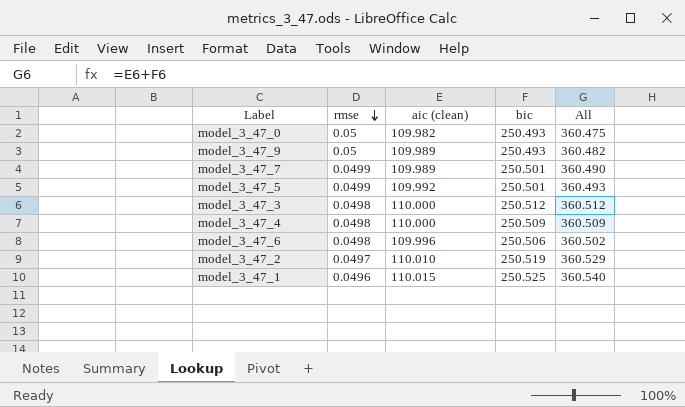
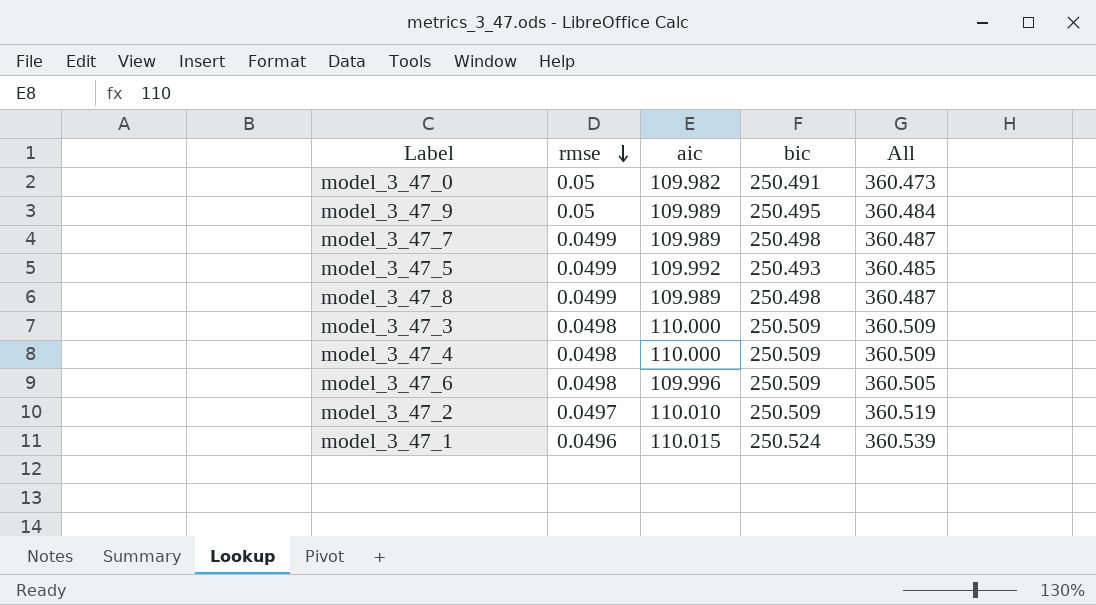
column name: aic (clean) -> aic
model_3_47_0 | bic: 250.493 -> 250.491
model_3_47_0 | All: 360.475 -> 360.473
model_3_47_9 | bic: 250.493 -> 250.495
model_3_47_9 | All: 360.482 -> 360.484
model_3_47_7 | bic: 250.501 -> 250.498
model_3_47_7 | All: 360.490 -> 360.487
model_3_47_5 | bic: 250.501 -> 250.493
model_3_47_5 | All: 360.493 -> 360.485
row model_3_47_8: none -> 0.0499 | 109.989 | 250.498 | 360.487
model_3_47_3 | bic: 250.512 -> 250.509
model_3_47_3 | All: 360.512 -> 360.509
model_3_47_6 | bic: 250.506 -> 250.509
model_3_47_6 | All: 360.502 -> 360.505
model_3_47_2 | bic: 250.519 -> 250.509
model_3_47_2 | All: 360.529 -> 360.519
model_3_47_1 | bic: 250.525 -> 250.524
model_3_47_1 | All: 360.540 -> 360.539

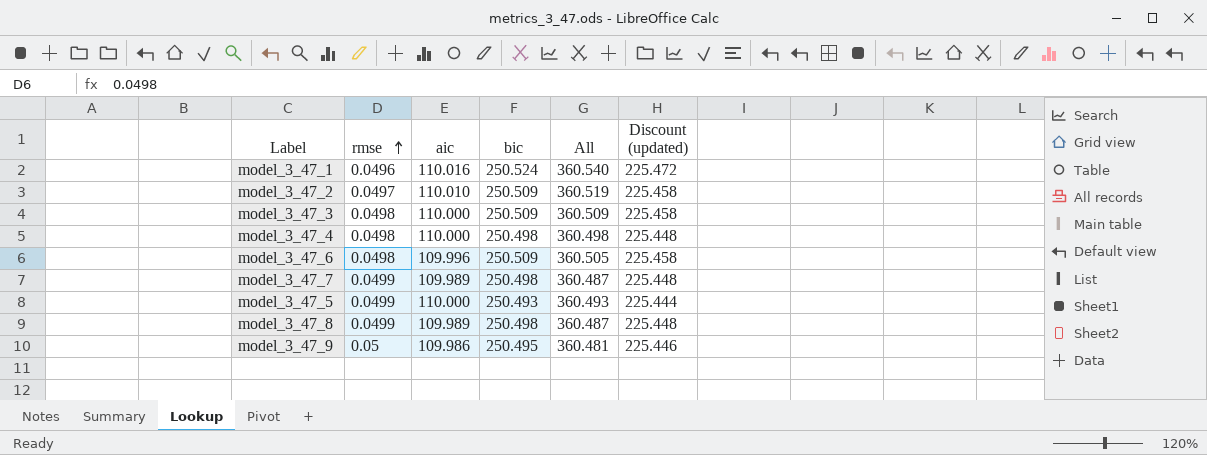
row order: rmse descending -> rmse ascending
column Discount (updated) | formula: none -> [bic] * 0.9
row model_3_47_0: 0.05 | 109.982 | 250.491 | 360.473 -> none
model_3_47_1 | aic: 110.015 -> 110.016
model_3_47_1 | All: 360.539 -> 360.540
model_3_47_4 | bic: 250.509 -> 250.498
model_3_47_4 | All: 360.509 -> 360.498
model_3_47_5 | aic: 109.992 -> 110.000
model_3_47_5 | All: 360.485 -> 360.493
model_3_47_9 | aic: 109.989 -> 109.986
model_3_47_9 | All: 360.484 -> 360.481

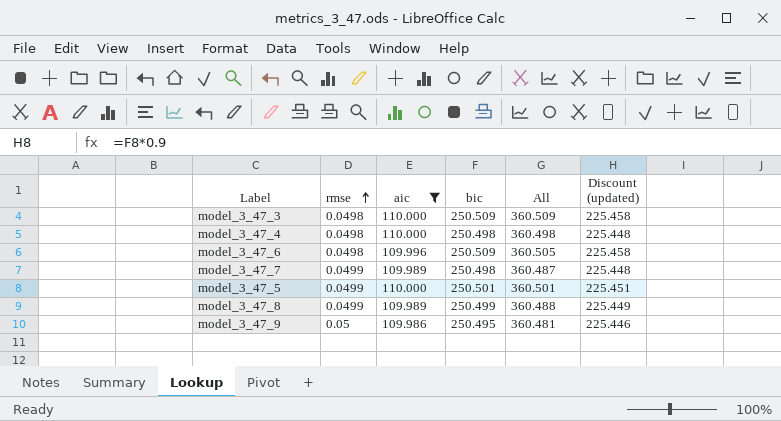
filter: none -> aic <= 110.000
model_3_47_5 | bic: 250.493 -> 250.501
model_3_47_5 | All: 360.493 -> 360.501
model_3_47_5 | Discount (updated): 225.444 -> 225.451
model_3_47_8 | bic: 250.498 -> 250.499
model_3_47_8 | All: 360.487 -> 360.488
model_3_47_8 | Discount (updated): 225.448 -> 225.449

